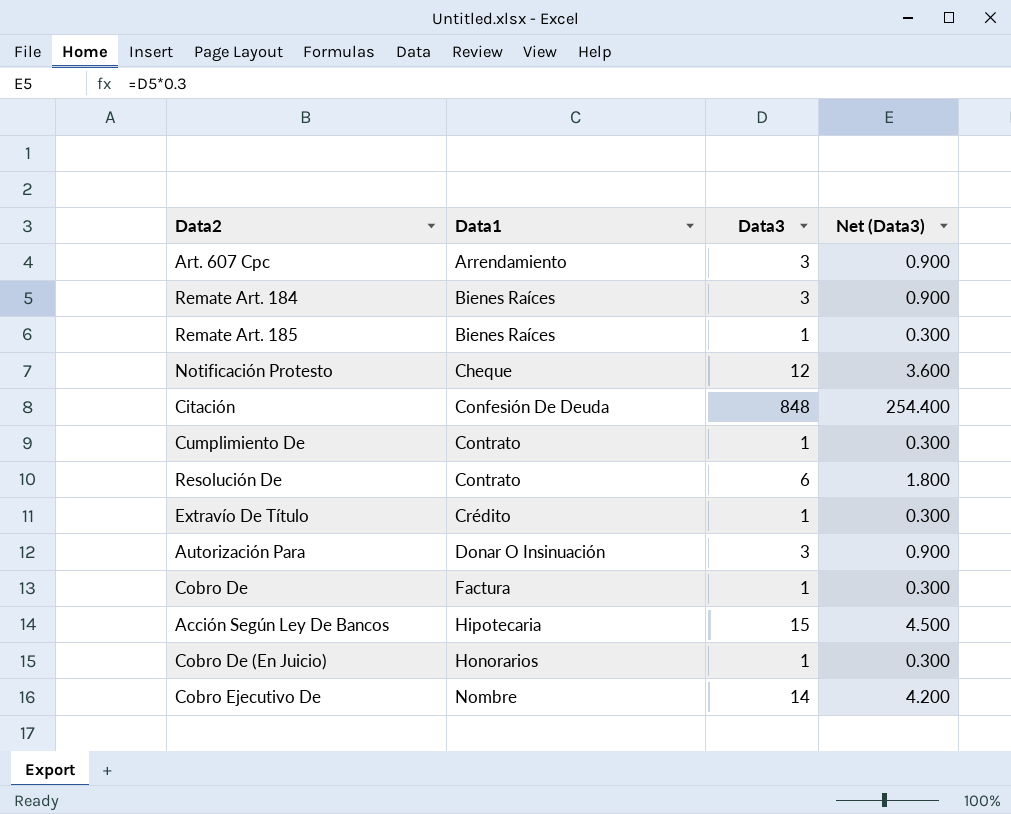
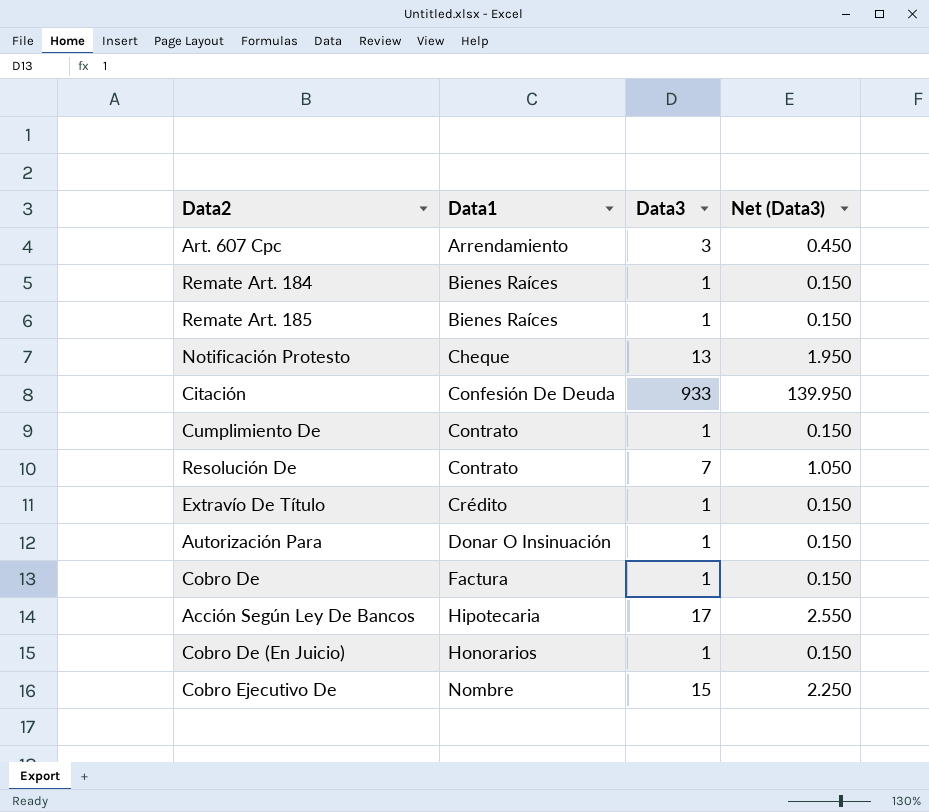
column Net (Data3) | formula: [Data3] * 0.3 -> [Data3] * 0.15
Remate Art. 184 | Data3: 3 -> 1
Notificación Protesto | Data3: 12 -> 13
Citación | Data3: 848 -> 933
Resolución De | Data3: 6 -> 7
Autorización Para | Data3: 3 -> 1
Acción Según Ley De Bancos | Data3: 15 -> 17
Cobro Ejecutivo De | Data3: 14 -> 15

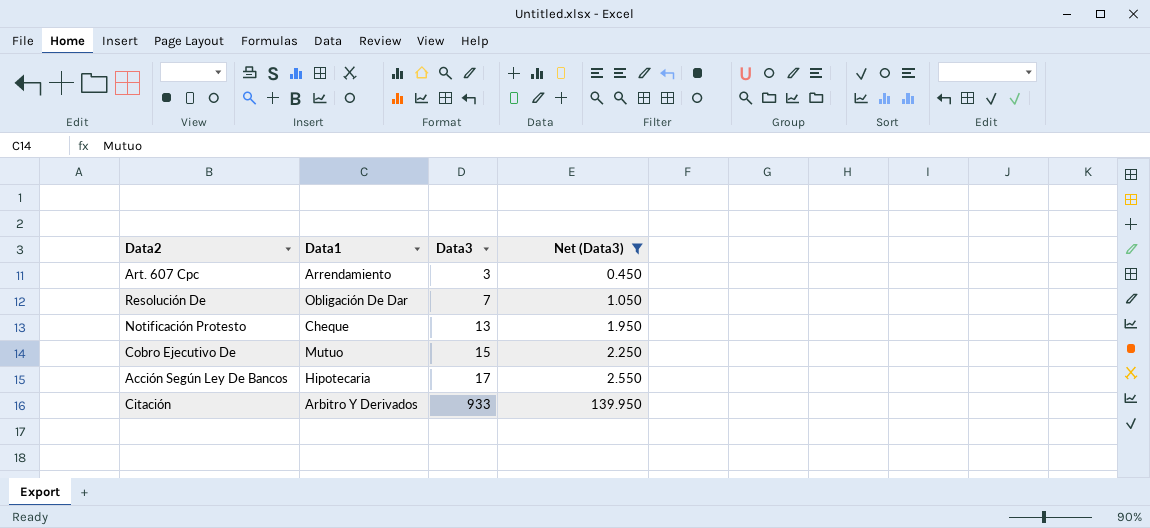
filter: none -> Net (Data3) != 0.150
row order: Data1 ascending -> Data3 ascending
Resolución De | Data1: Contrato -> Obligación De Dar
Cobro Ejecutivo De | Data1: Nombre -> Mutuo
Citación | Data1: Confesión De Deuda -> Arbitro Y Derivados

